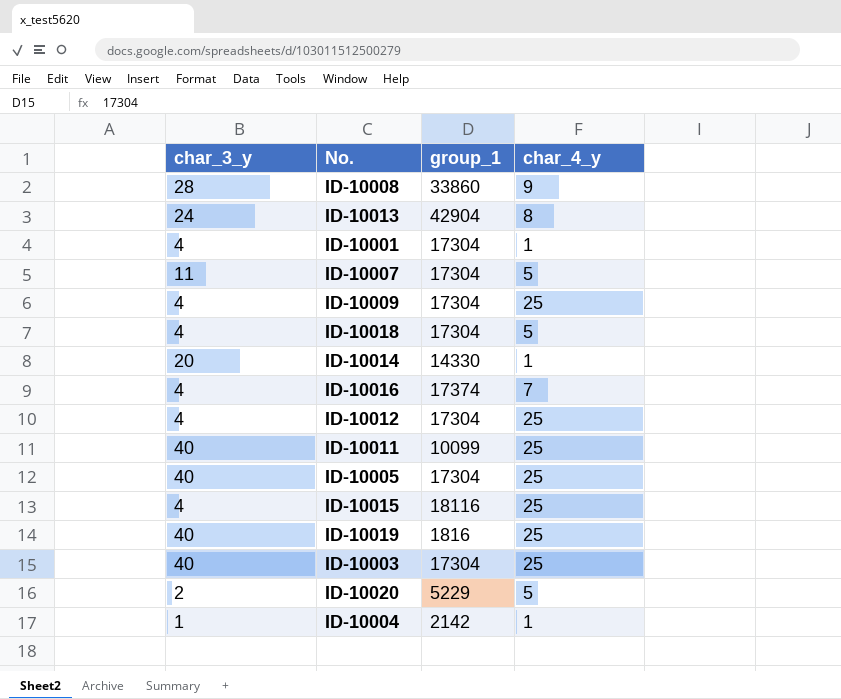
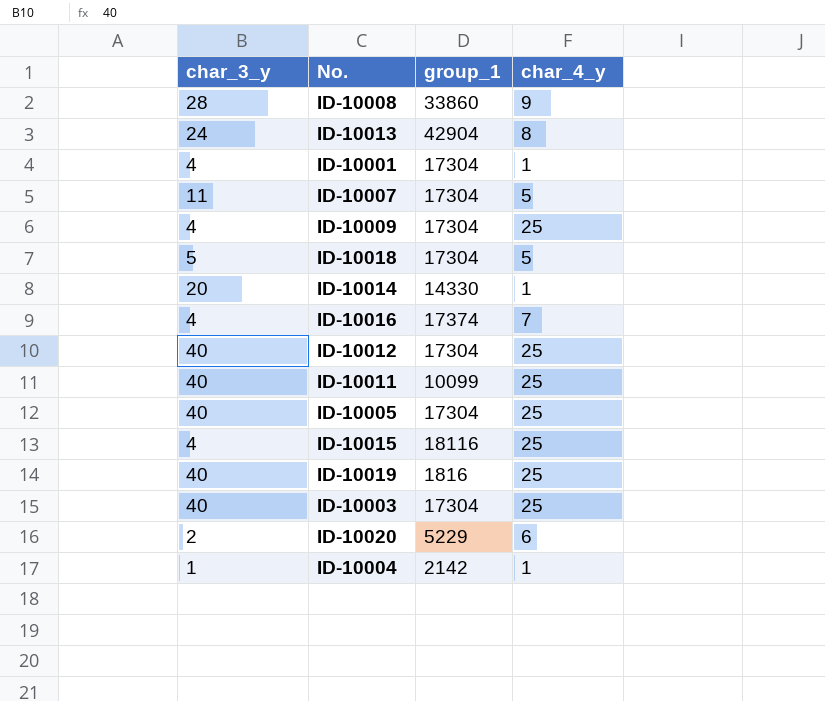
ID-10018 | char_3_y: 4 -> 5
ID-10012 | char_3_y: 4 -> 40
ID-10020 | char_4_y: 5 -> 6

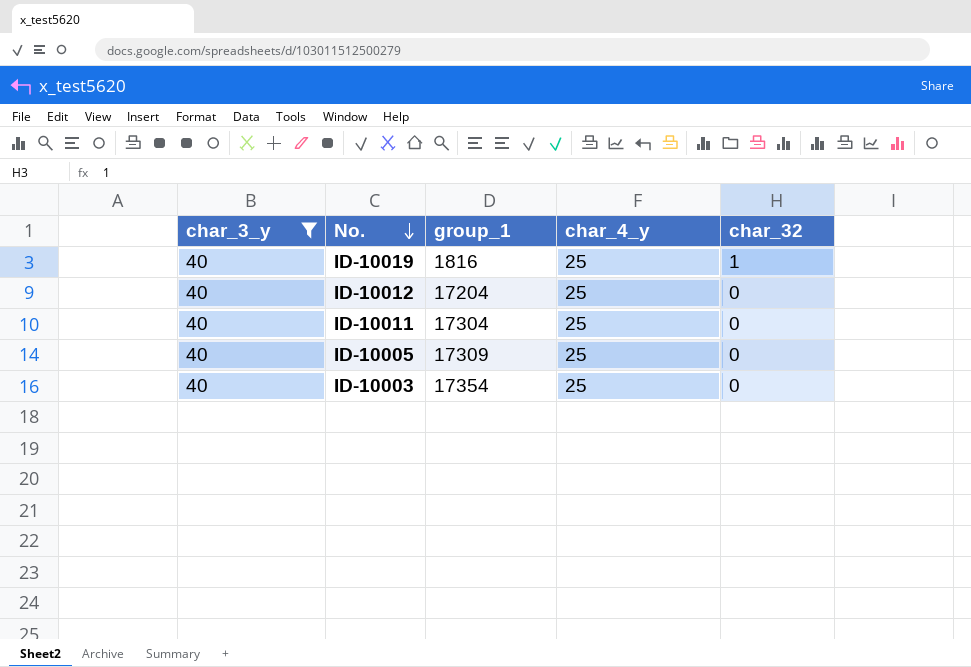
filter: none -> char_3_y = 40
row order: none -> No. descending
column char_32 | position: none -> 5
ID-10012 | group_1: 17304 -> 17204
ID-10011 | group_1: 10099 -> 17304
ID-10005 | group_1: 17304 -> 17309
ID-10003 | group_1: 17304 -> 17354

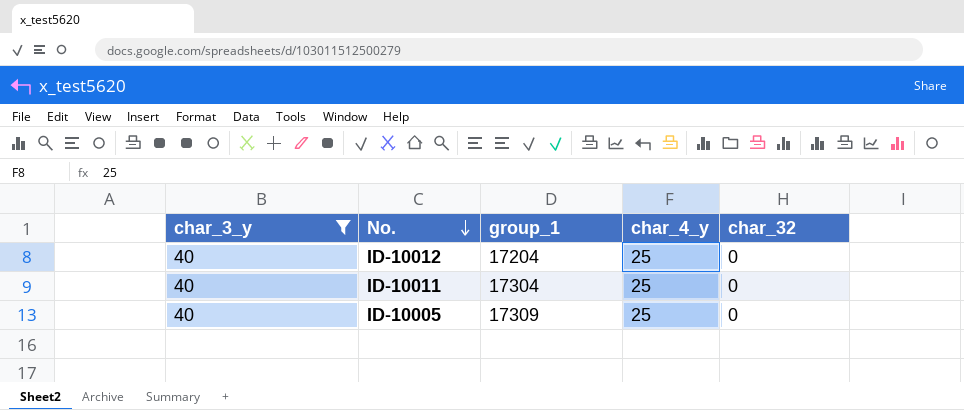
row ID-10019: 40 | 1816 | 25 | 1 -> none
row ID-10003: 40 | 17354 | 25 | 0 -> none

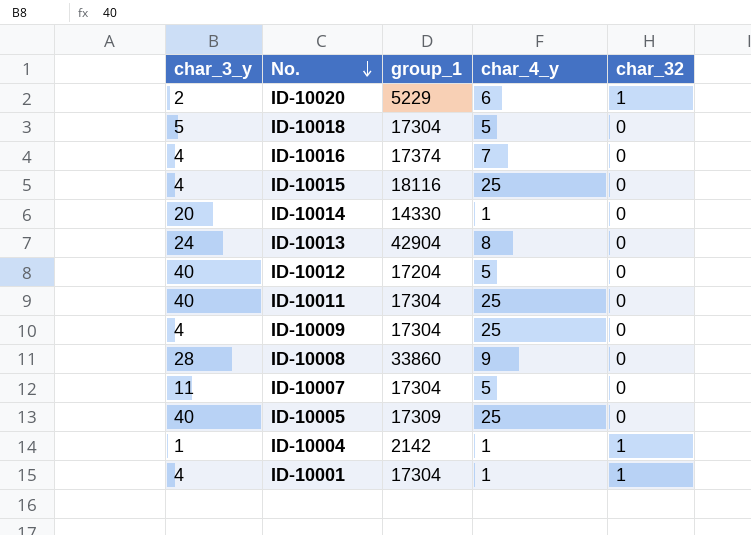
filter: char_3_y = 40 -> none
ID-10012 | char_4_y: 25 -> 5

